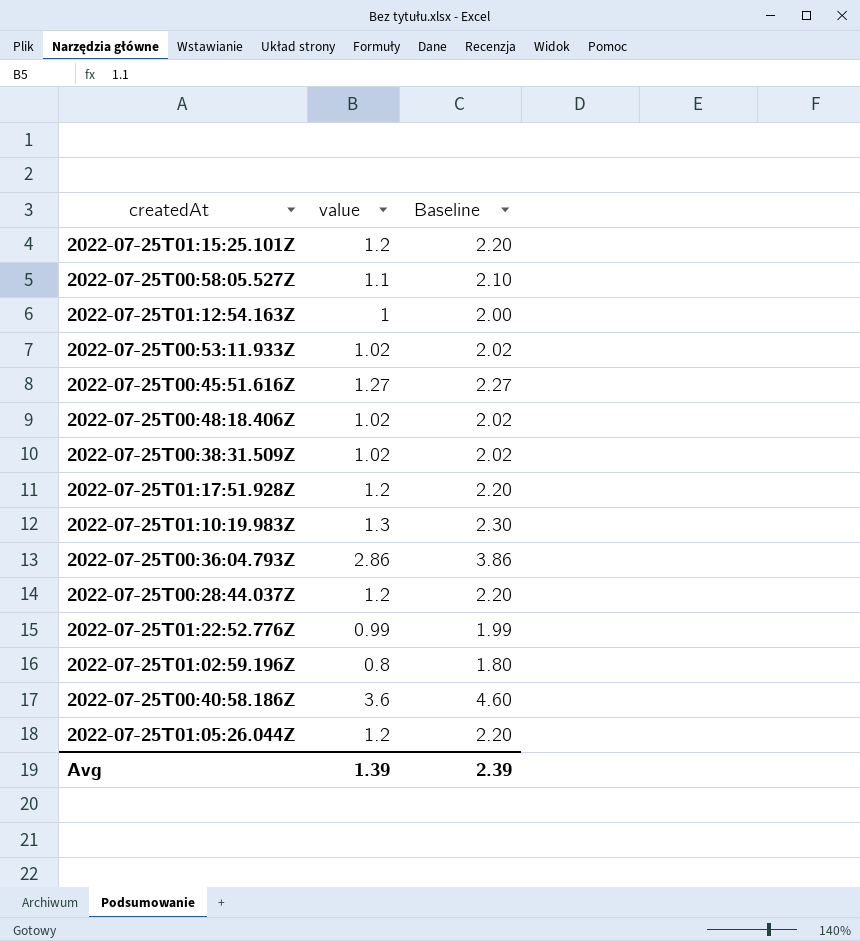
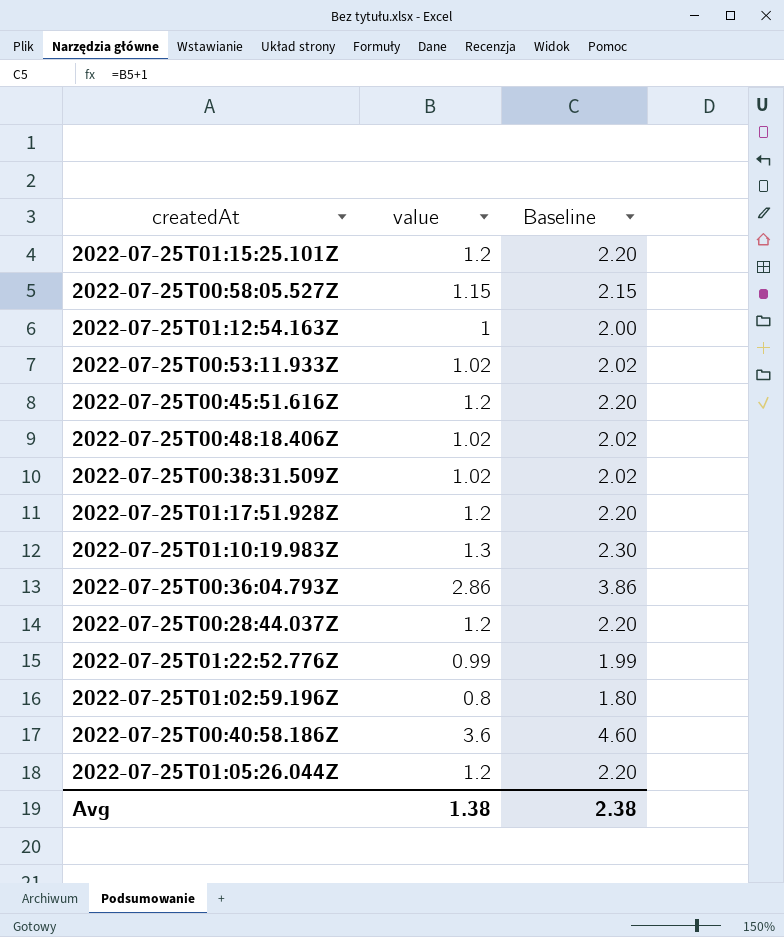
2022-07-25T00:58:05.527Z | value: 1.1 -> 1.15
2022-07-25T00:58:05.527Z | Baseline: 2.10 -> 2.15
2022-07-25T00:45:51.616Z | value: 1.27 -> 1.2
2022-07-25T00:45:51.616Z | Baseline: 2.27 -> 2.20
Avg | value: 1.39 -> 1.38
Avg | Baseline: 2.39 -> 2.38

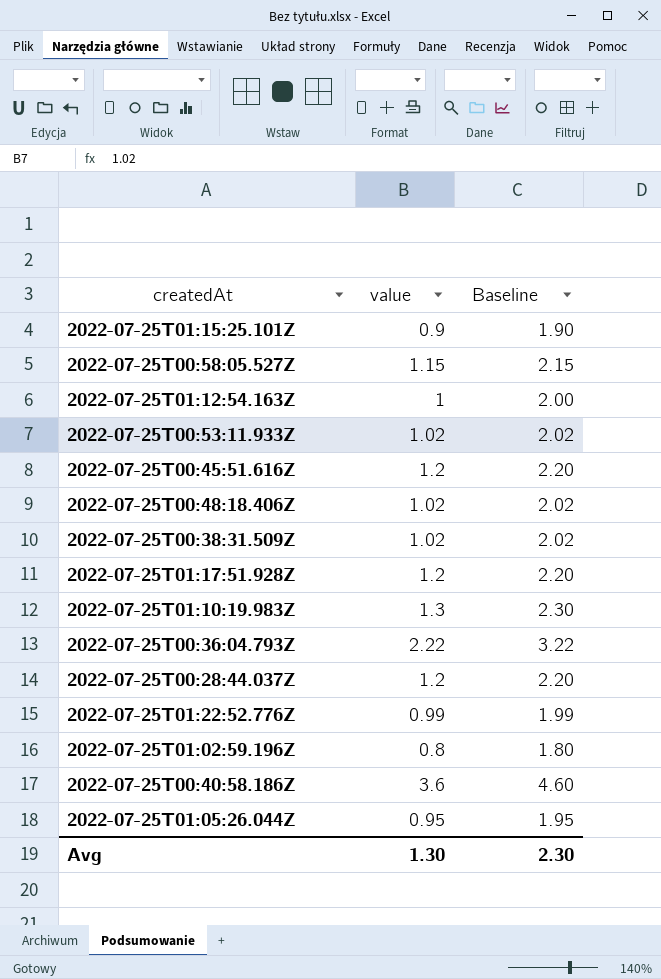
2022-07-25T01:15:25.101Z | value: 1.2 -> 0.9
2022-07-25T01:15:25.101Z | Baseline: 2.20 -> 1.90
2022-07-25T00:36:04.793Z | value: 2.86 -> 2.22
2022-07-25T00:36:04.793Z | Baseline: 3.86 -> 3.22
2022-07-25T01:05:26.044Z | value: 1.2 -> 0.95
2022-07-25T01:05:26.044Z | Baseline: 2.20 -> 1.95
Avg | value: 1.38 -> 1.30
Avg | Baseline: 2.38 -> 2.30

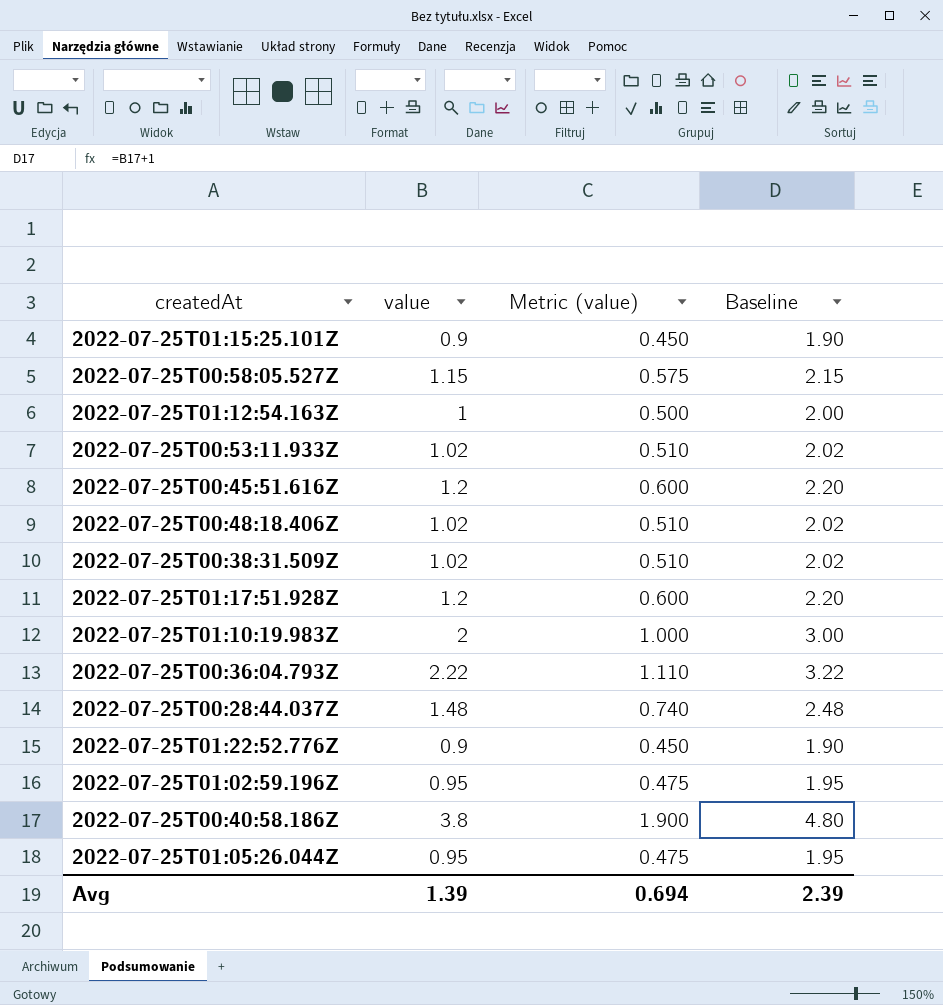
column Metric (value) | formula: none -> [value] * 0.5
2022-07-25T01:10:19.983Z | value: 1.3 -> 2
2022-07-25T01:10:19.983Z | Baseline: 2.30 -> 3.00
2022-07-25T00:28:44.037Z | value: 1.2 -> 1.48
2022-07-25T00:28:44.037Z | Baseline: 2.20 -> 2.48
2022-07-25T01:22:52.776Z | value: 0.99 -> 0.9
2022-07-25T01:22:52.776Z | Baseline: 1.99 -> 1.90
2022-07-25T01:02:59.196Z | value: 0.8 -> 0.95
2022-07-25T01:02:59.196Z | Baseline: 1.80 -> 1.95
2022-07-25T00:40:58.186Z | value: 3.6 -> 3.8
2022-07-25T00:40:58.186Z | Baseline: 4.60 -> 4.80
Avg | value: 1.30 -> 1.39
Avg | Baseline: 2.30 -> 2.39

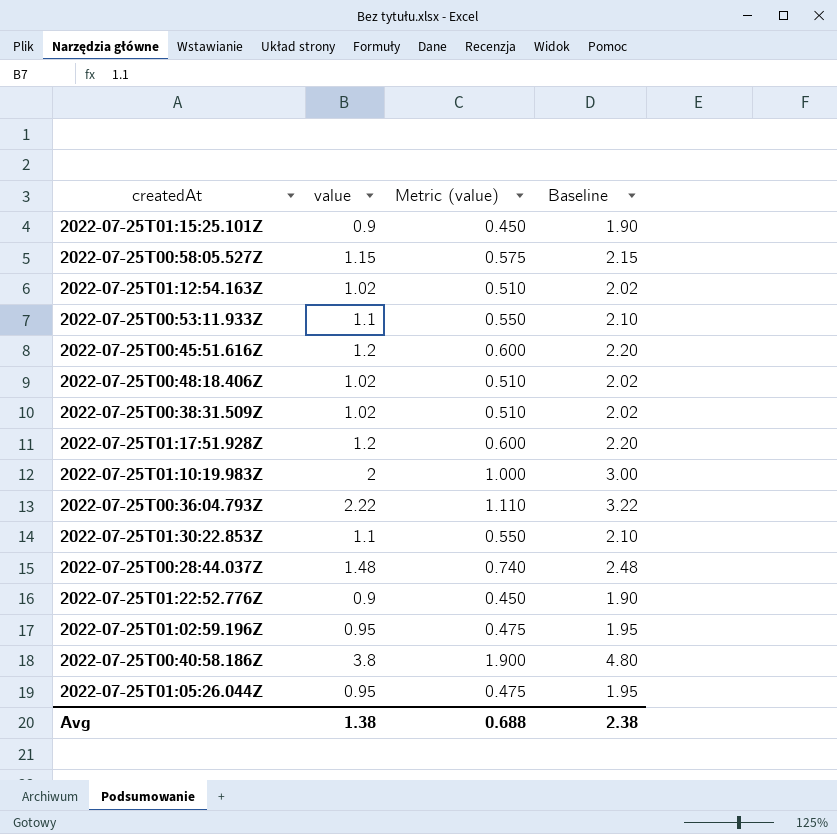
2022-07-25T01:12:54.163Z | value: 1 -> 1.02
2022-07-25T01:12:54.163Z | Metric (value): 0.500 -> 0.510
2022-07-25T01:12:54.163Z | Baseline: 2.00 -> 2.02
2022-07-25T00:53:11.933Z | value: 1.02 -> 1.1
2022-07-25T00:53:11.933Z | Metric (value): 0.510 -> 0.550
2022-07-25T00:53:11.933Z | Baseline: 2.02 -> 2.10
row 2022-07-25T01:30:22.853Z: none -> 1.1 | 0.550 | 2.10
Avg | value: 1.39 -> 1.38
Avg | Metric (value): 0.694 -> 0.688
Avg | Baseline: 2.39 -> 2.38

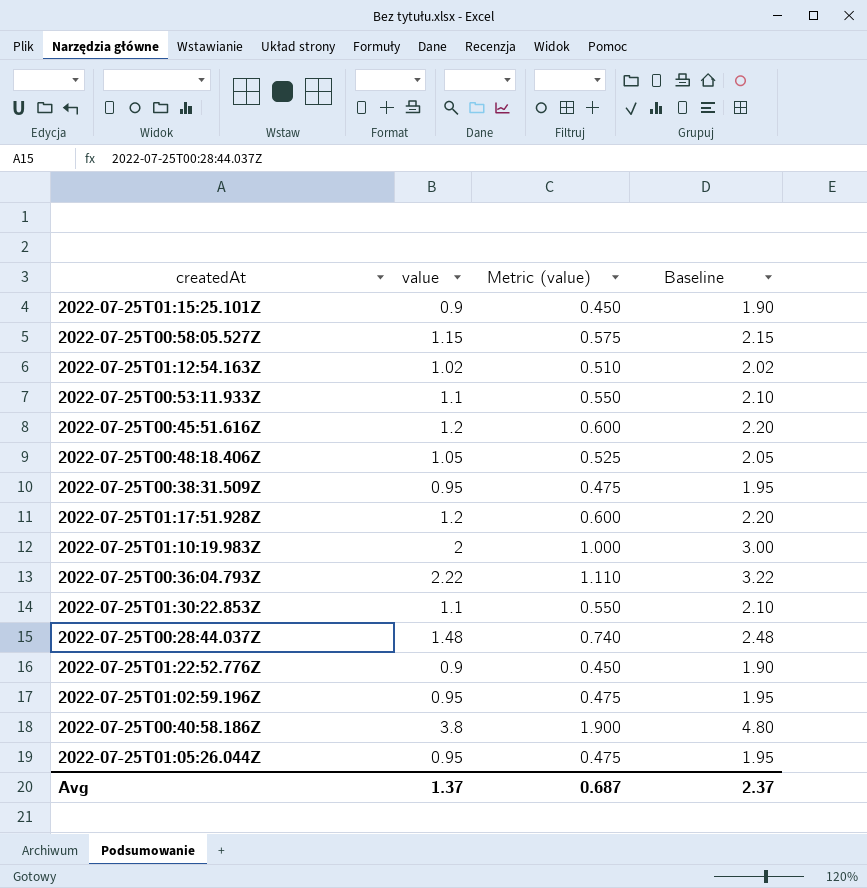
2022-07-25T00:48:18.406Z | value: 1.02 -> 1.05
2022-07-25T00:48:18.406Z | Metric (value): 0.510 -> 0.525
2022-07-25T00:48:18.406Z | Baseline: 2.02 -> 2.05
2022-07-25T00:38:31.509Z | value: 1.02 -> 0.95
2022-07-25T00:38:31.509Z | Metric (value): 0.510 -> 0.475
2022-07-25T00:38:31.509Z | Baseline: 2.02 -> 1.95
Avg | value: 1.38 -> 1.37
Avg | Metric (value): 0.688 -> 0.687
Avg | Baseline: 2.38 -> 2.37

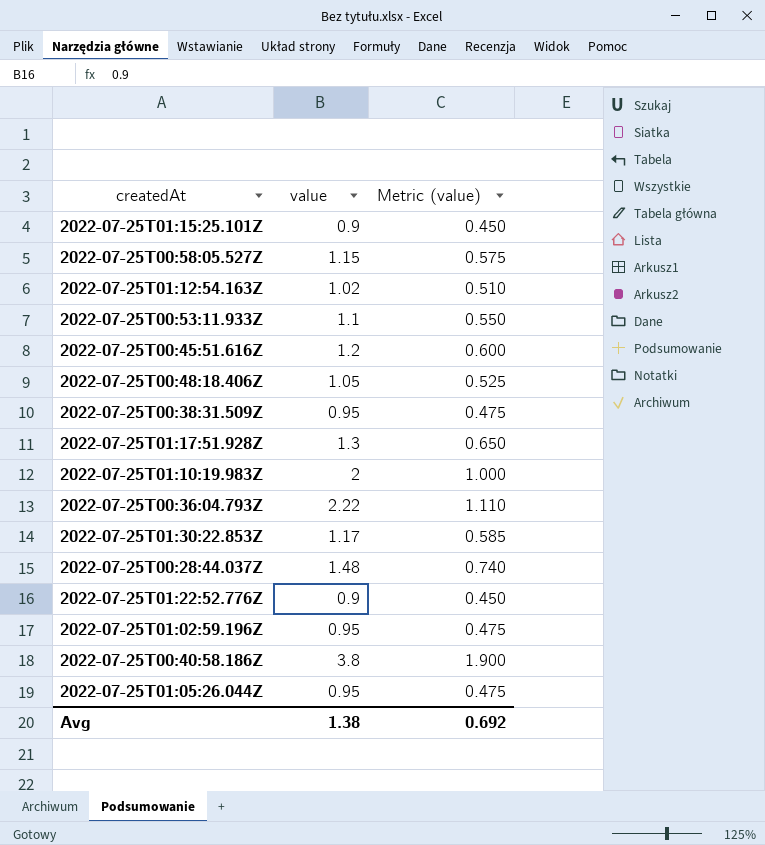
column Baseline | formula: [value] + 1 -> none
2022-07-25T01:17:51.928Z | value: 1.2 -> 1.3
2022-07-25T01:17:51.928Z | Metric (value): 0.600 -> 0.650
2022-07-25T01:30:22.853Z | value: 1.1 -> 1.17
2022-07-25T01:30:22.853Z | Metric (value): 0.550 -> 0.585
Avg | value: 1.37 -> 1.38
Avg | Metric (value): 0.687 -> 0.692

